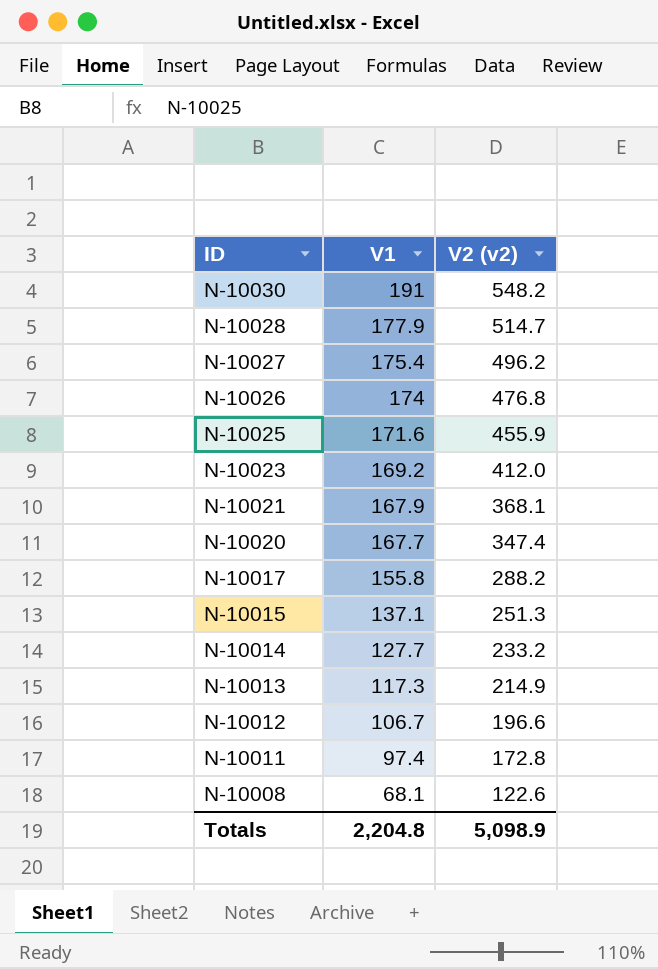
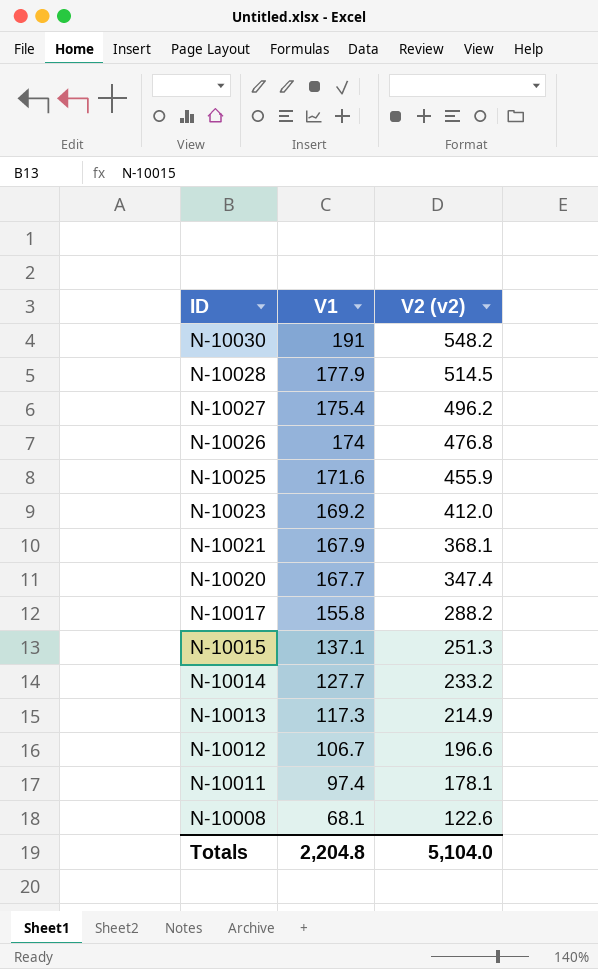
N-10028 | V2 (v2): 514.7 -> 514.5
N-10011 | V2 (v2): 172.8 -> 178.1
Totals | V2 (v2): 5,098.9 -> 5,104.0

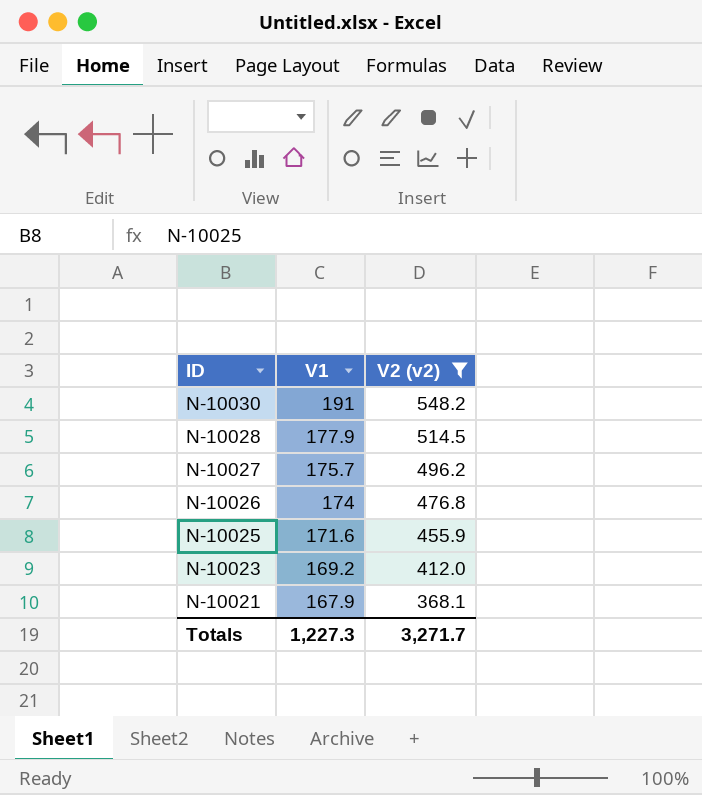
filter: none -> V2 (v2) >= 368.1
N-10027 | V1: 175.4 -> 175.7
Totals | V1: 2,204.8 -> 1,227.3
Totals | V2 (v2): 5,104.0 -> 3,271.7

